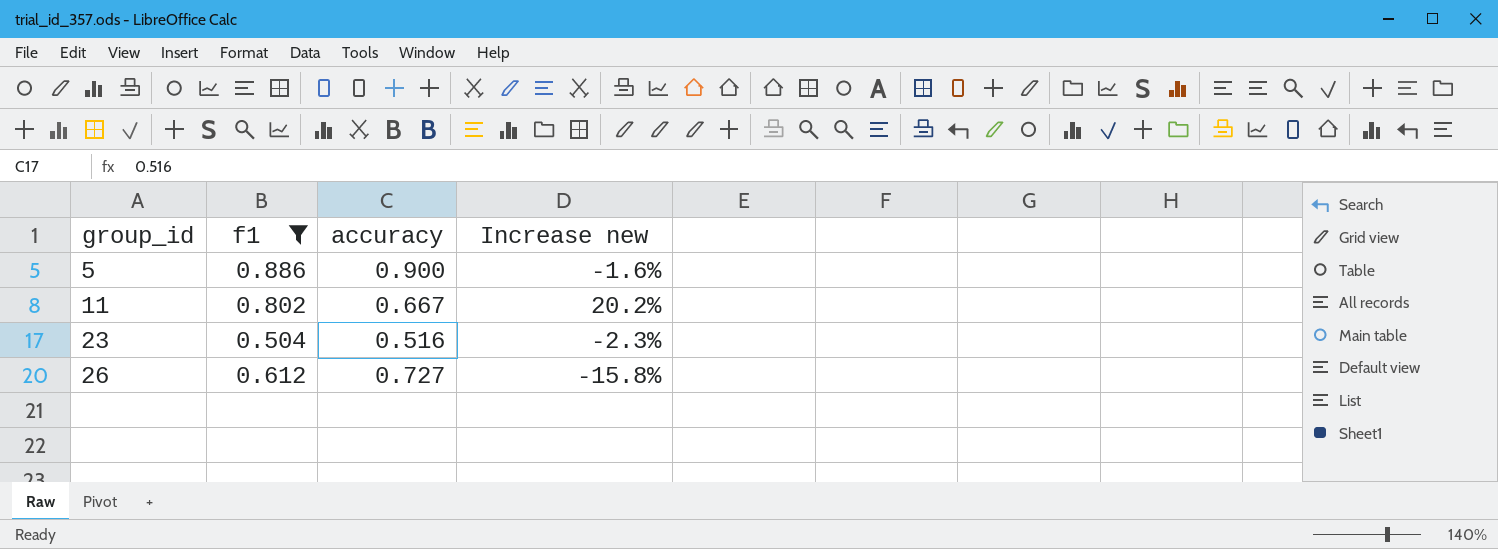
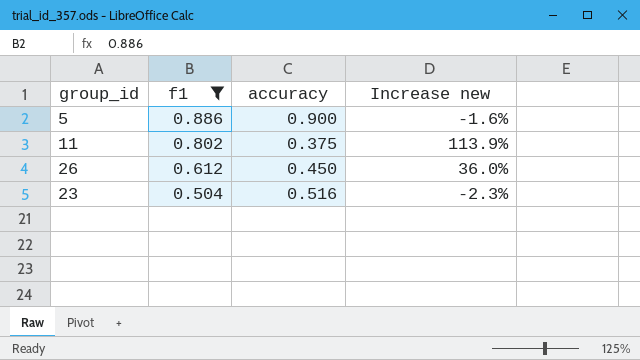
row order: group_id ascending -> f1 descending
11 | accuracy: 0.667 -> 0.375
11 | Increase new: 20.2% -> 113.9%
26 | accuracy: 0.727 -> 0.450
26 | Increase new: -15.8% -> 36.0%

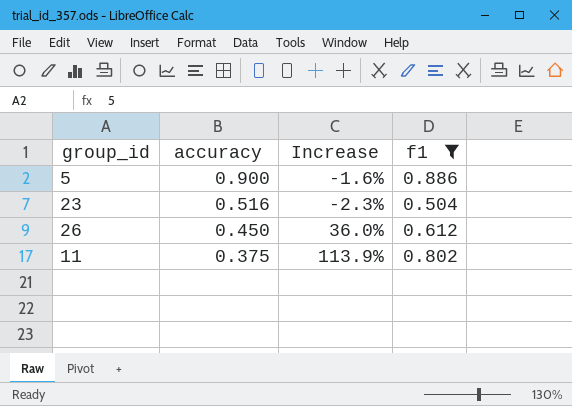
row order: f1 descending -> accuracy descending
column name: Increase new -> Increase
column f1 | position: 2 -> 4

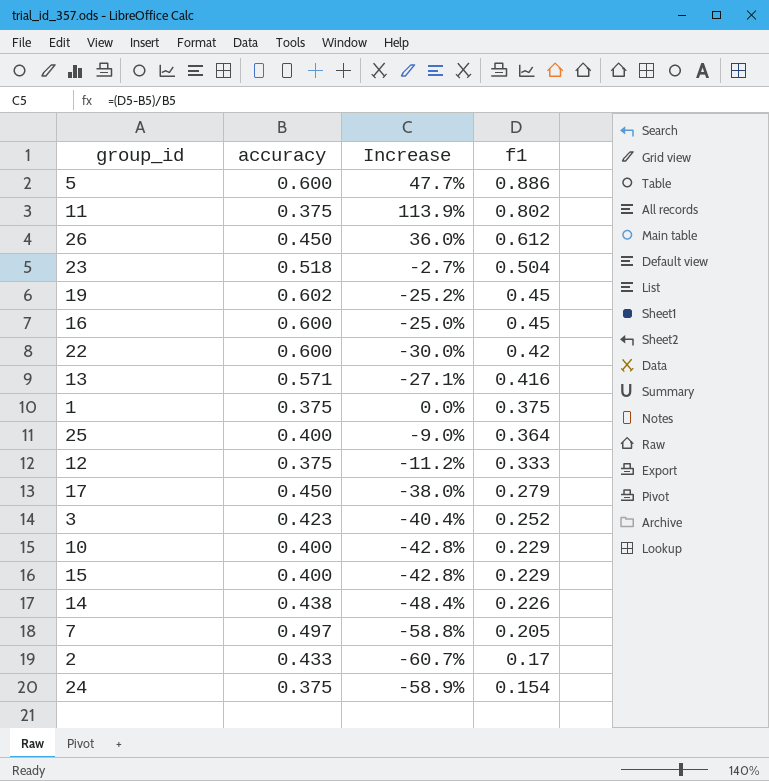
filter: f1 >= 0.504 -> none
row order: accuracy descending -> f1 descending
5 | accuracy: 0.900 -> 0.600
5 | Increase: -1.6% -> 47.7%
23 | accuracy: 0.516 -> 0.518
23 | Increase: -2.3% -> -2.7%

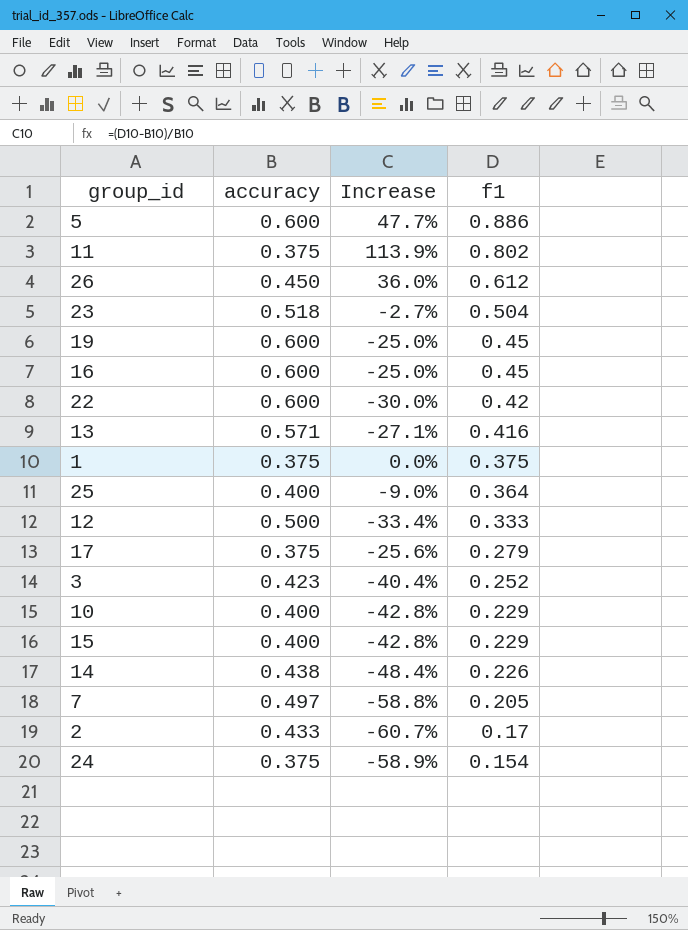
19 | accuracy: 0.602 -> 0.600
19 | Increase: -25.2% -> -25.0%
12 | accuracy: 0.375 -> 0.500
12 | Increase: -11.2% -> -33.4%
17 | accuracy: 0.450 -> 0.375
17 | Increase: -38.0% -> -25.6%

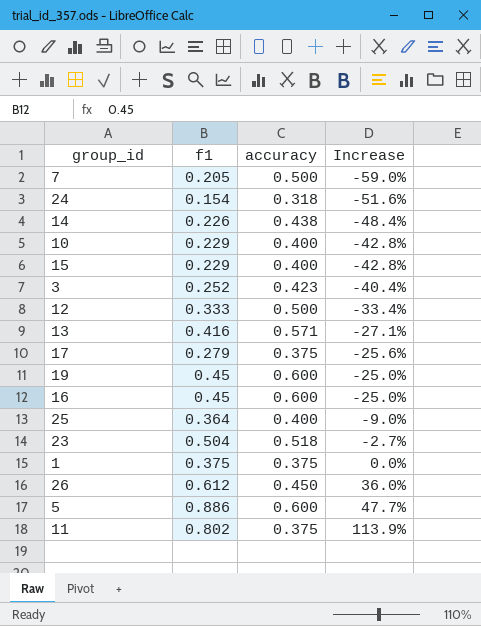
row order: f1 descending -> Increase ascending
column f1 | position: 4 -> 2
row 22: 0.600 | -30.0% | 0.42 -> none
row 2: 0.433 | -60.7% | 0.17 -> none
7 | accuracy: 0.497 -> 0.500
7 | Increase: -58.8% -> -59.0%
24 | accuracy: 0.375 -> 0.318
24 | Increase: -58.9% -> -51.6%

